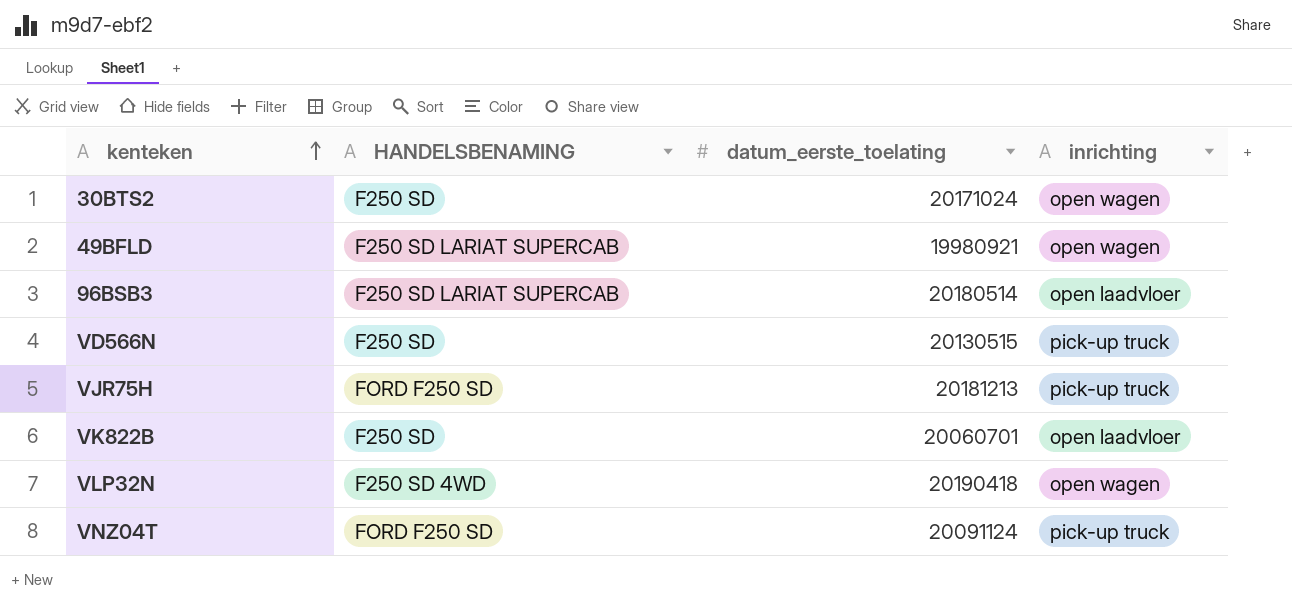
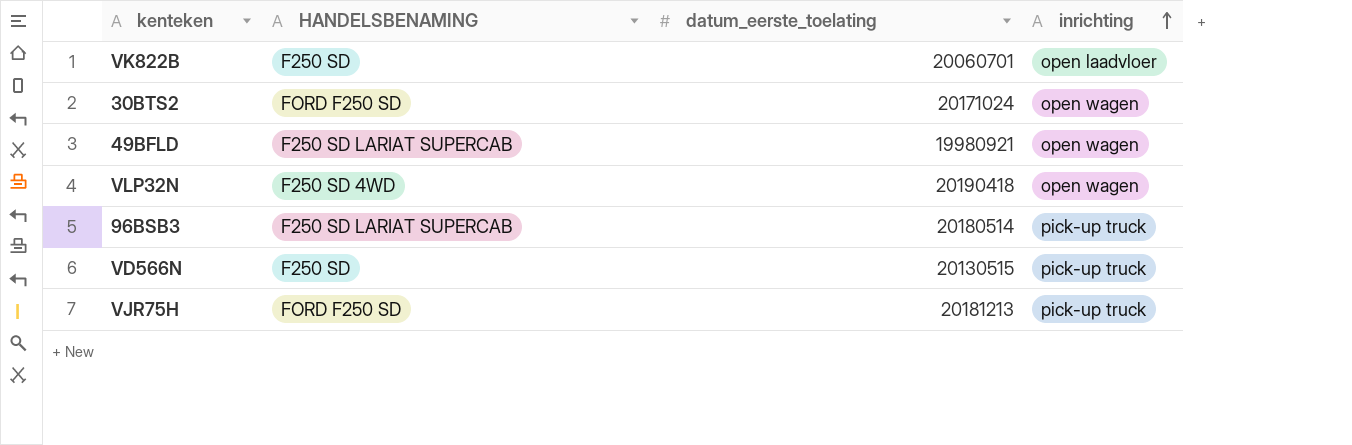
row order: kenteken ascending -> inrichting ascending
row VNZ04T: FORD F250 SD | 20091124 | pick-up truck -> none
30BTS2 | HANDELSBENAMING: F250 SD -> FORD F250 SD
96BSB3 | inrichting: open laadvloer -> pick-up truck

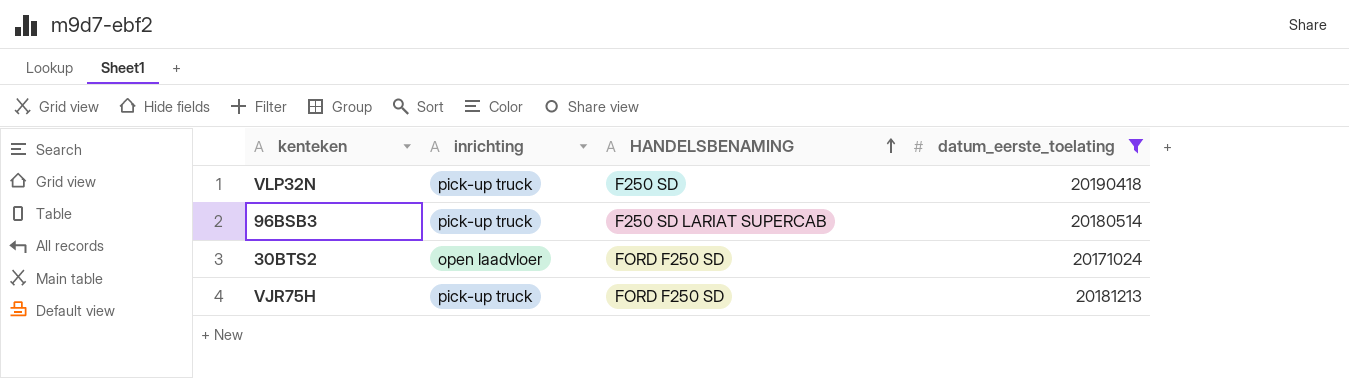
filter: none -> datum_eerste_toelating >= 20171024
row order: inrichting ascending -> HANDELSBENAMING ascending
column inrichting | position: 4 -> 2
VLP32N | inrichting: open wagen -> pick-up truck
VLP32N | HANDELSBENAMING: F250 SD 4WD -> F250 SD
30BTS2 | inrichting: open wagen -> open laadvloer

